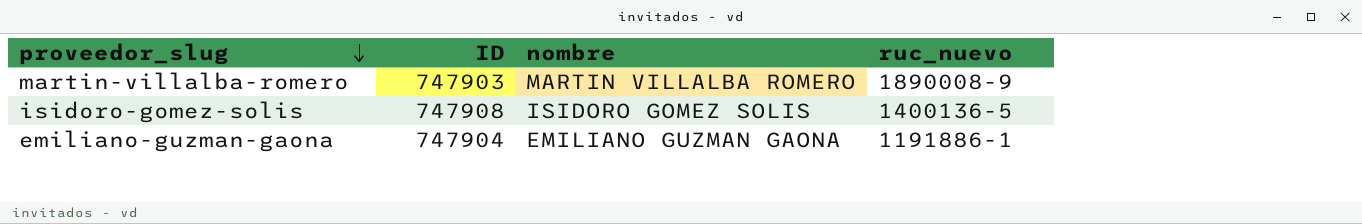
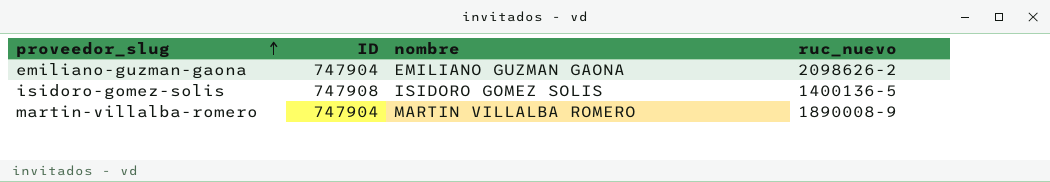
row order: proveedor_slug descending -> proveedor_slug ascending
emiliano-guzman-gaona | ruc_nuevo: 1191886-1 -> 2098626-2
martin-villalba-romero | ID: 747903 -> 747904

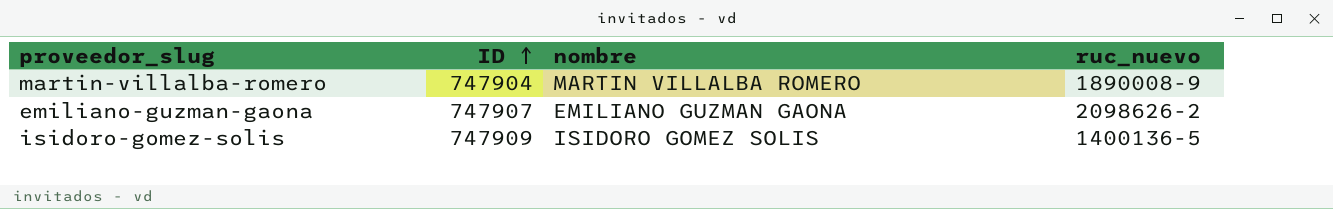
row order: proveedor_slug ascending -> ID ascending
emiliano-guzman-gaona | ID: 747904 -> 747907
isidoro-gomez-solis | ID: 747908 -> 747909

